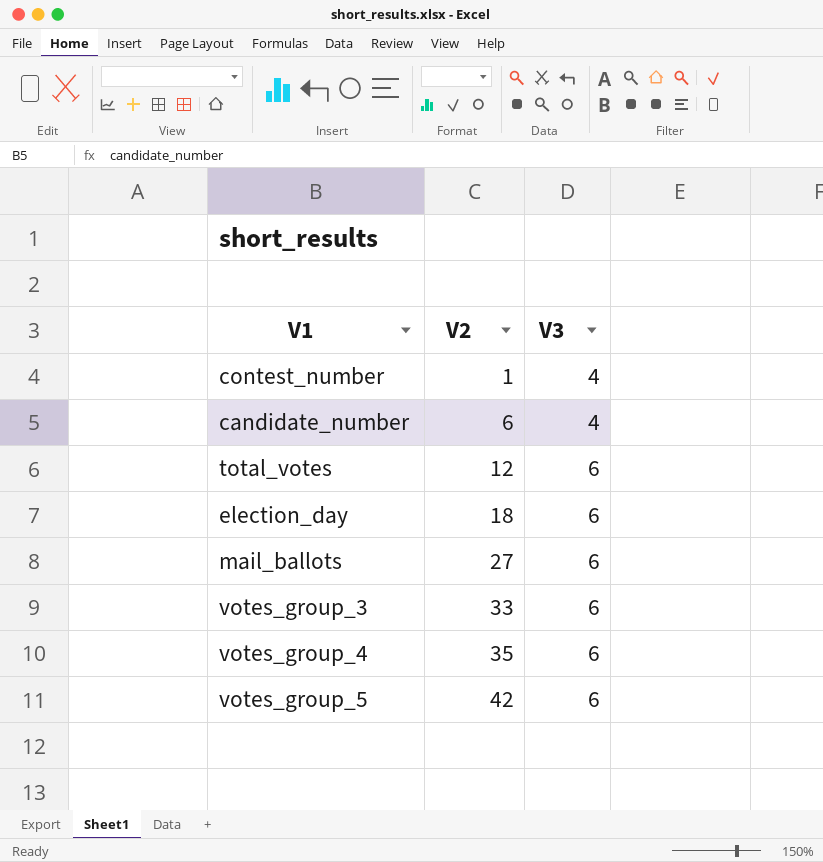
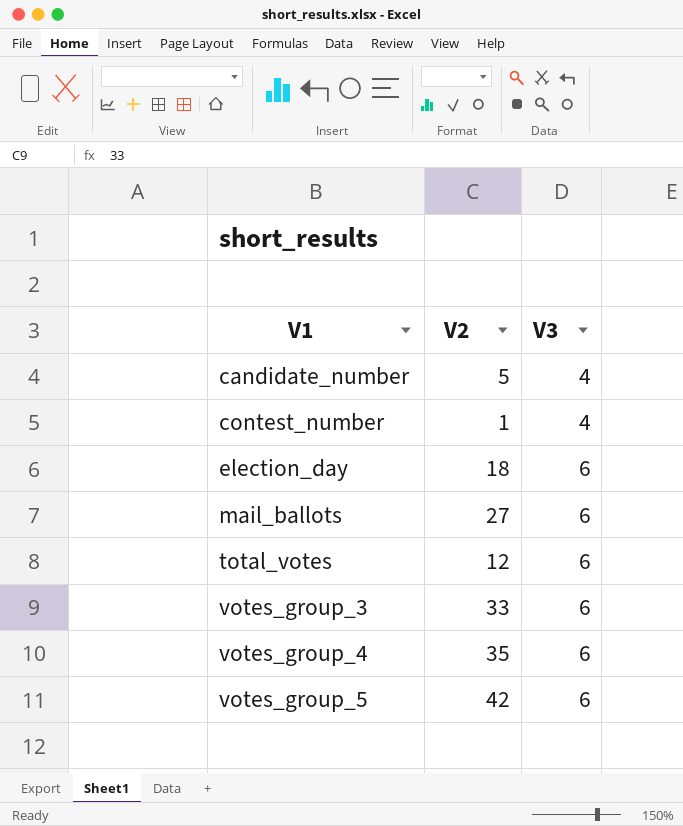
row order: V2 ascending -> V1 ascending
candidate_number | V2: 6 -> 5

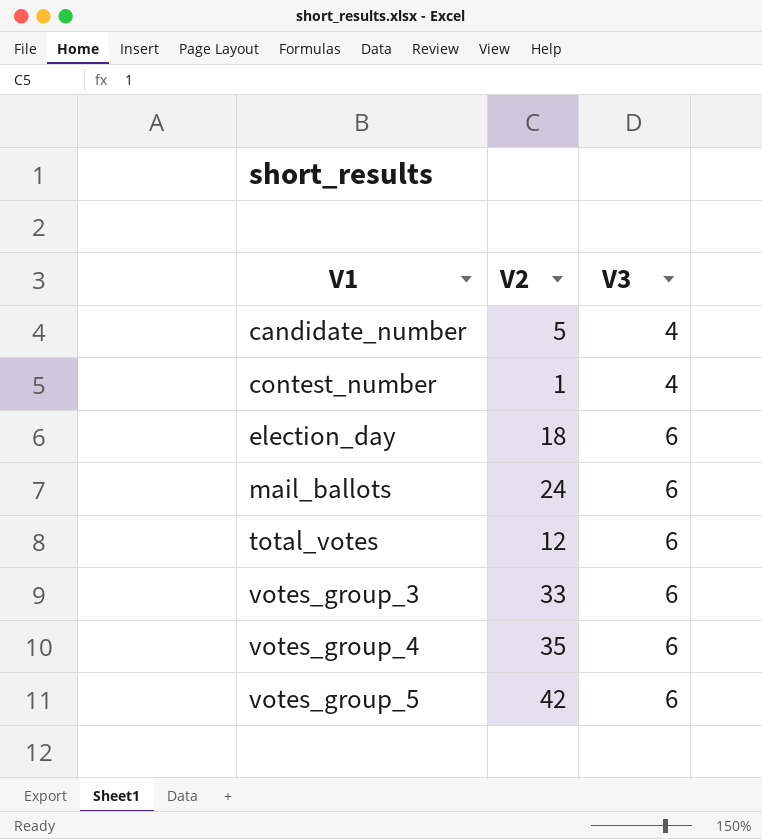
mail_ballots | V2: 27 -> 24

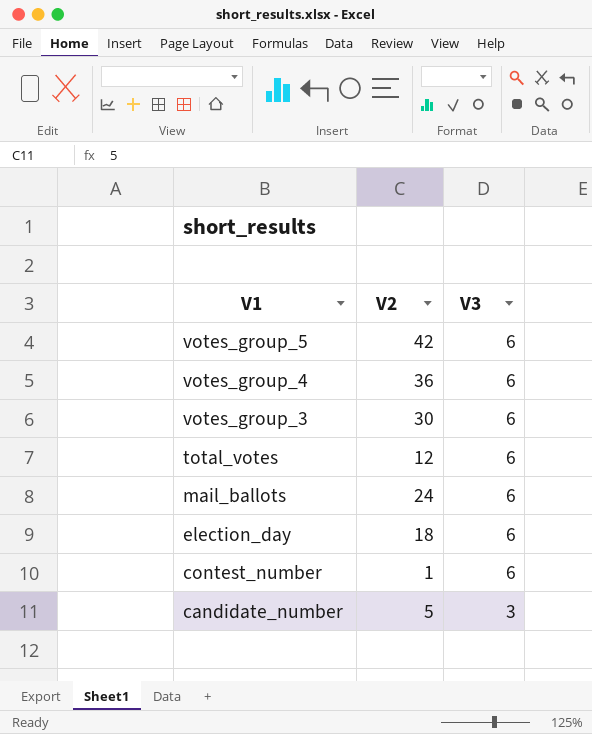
row order: V1 ascending -> V1 descending
votes_group_4 | V2: 35 -> 36
votes_group_3 | V2: 33 -> 30
contest_number | V3: 4 -> 6
candidate_number | V3: 4 -> 3

